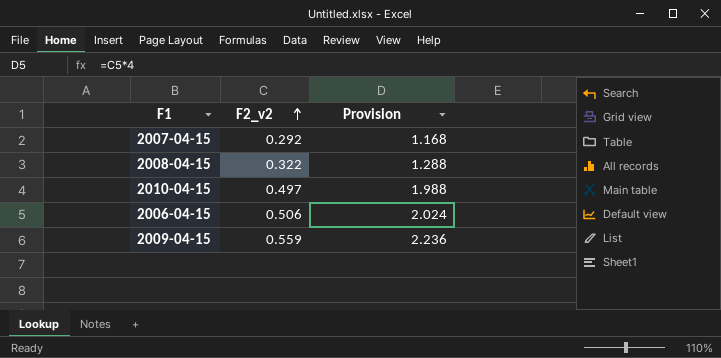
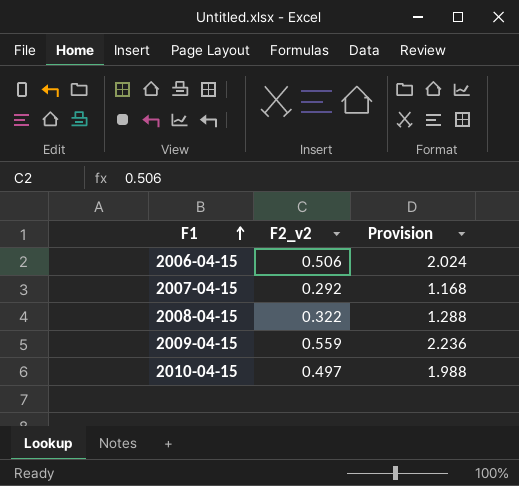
row order: F2_v2 ascending -> F1 ascending

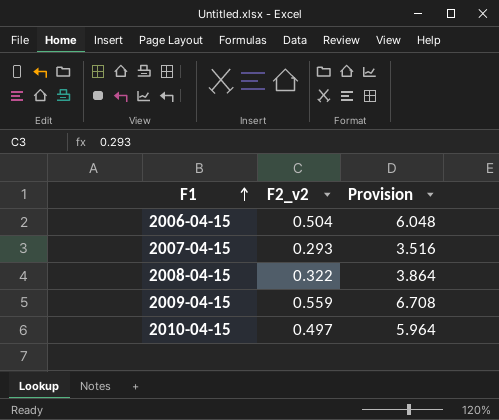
column Provision | formula: [F2_v2] * 4 -> [F2_v2] * 12
2006-04-15 | F2_v2: 0.506 -> 0.504
2007-04-15 | F2_v2: 0.292 -> 0.293

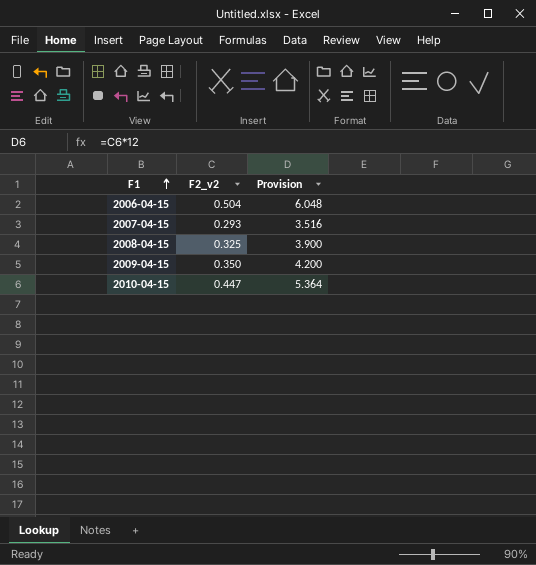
2008-04-15 | F2_v2: 0.322 -> 0.325
2008-04-15 | Provision: 3.864 -> 3.900
2009-04-15 | F2_v2: 0.559 -> 0.350
2009-04-15 | Provision: 6.708 -> 4.200
2010-04-15 | F2_v2: 0.497 -> 0.447
2010-04-15 | Provision: 5.964 -> 5.364

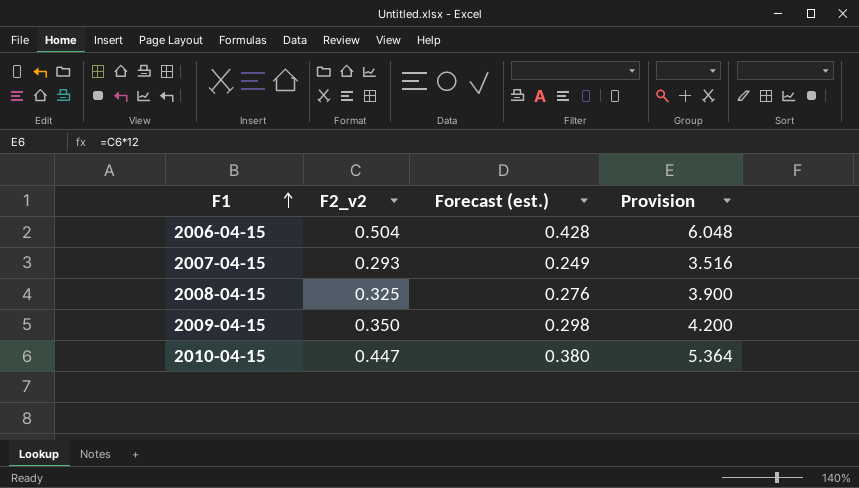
column Forecast (est.) | formula: none -> [F2_v2] * 0.85

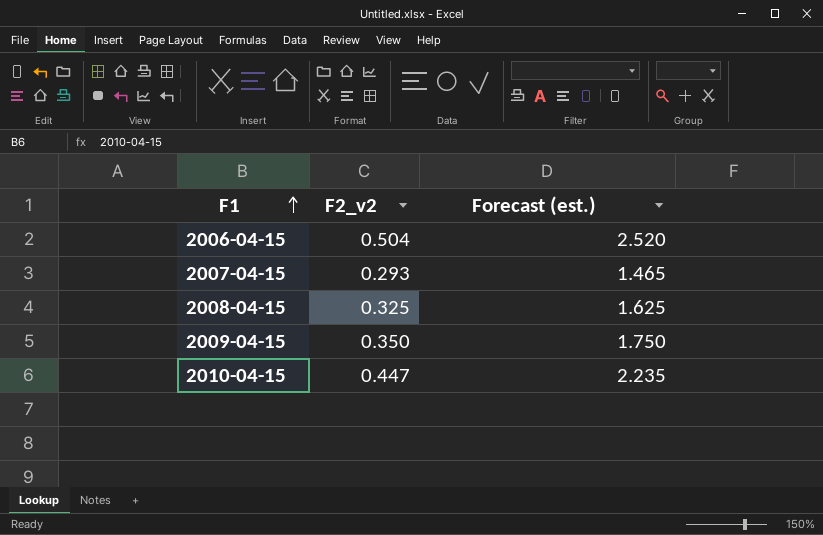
column Provision | formula: [F2_v2] * 12 -> none
column Forecast (est.) | formula: [F2_v2] * 0.85 -> [F2_v2] * 5

